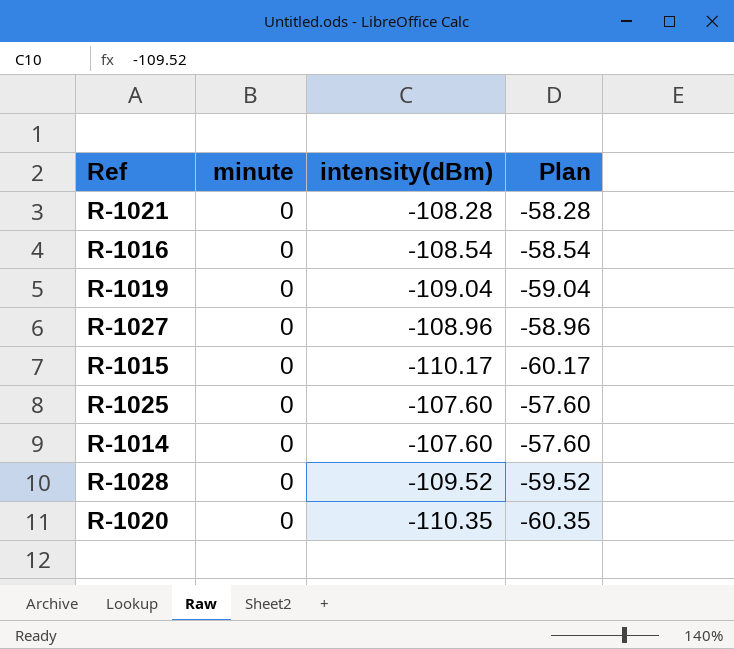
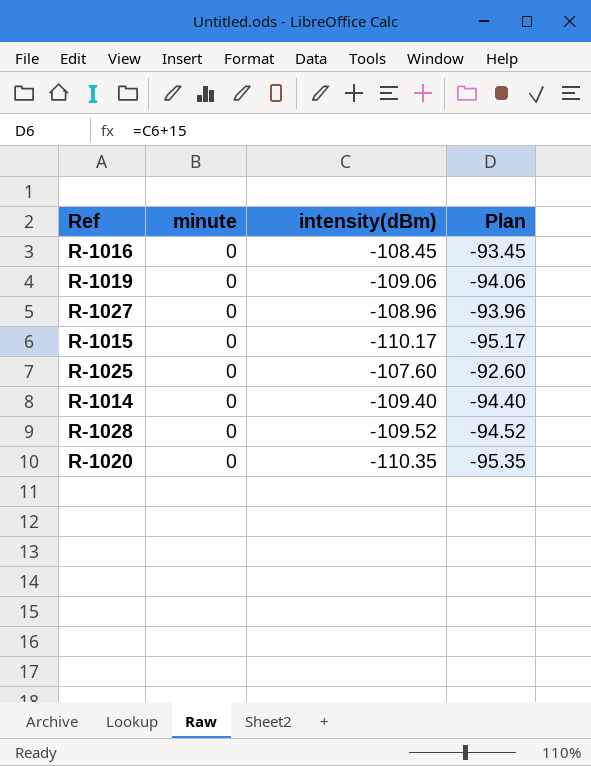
column Plan | formula: [intensity(dBm)] + 50 -> [intensity(dBm)] + 15
row R-1021: 0 | -108.28 | -58.28 -> none
R-1016 | intensity(dBm): -108.54 -> -108.45
R-1019 | intensity(dBm): -109.04 -> -109.06
R-1014 | intensity(dBm): -107.60 -> -109.40

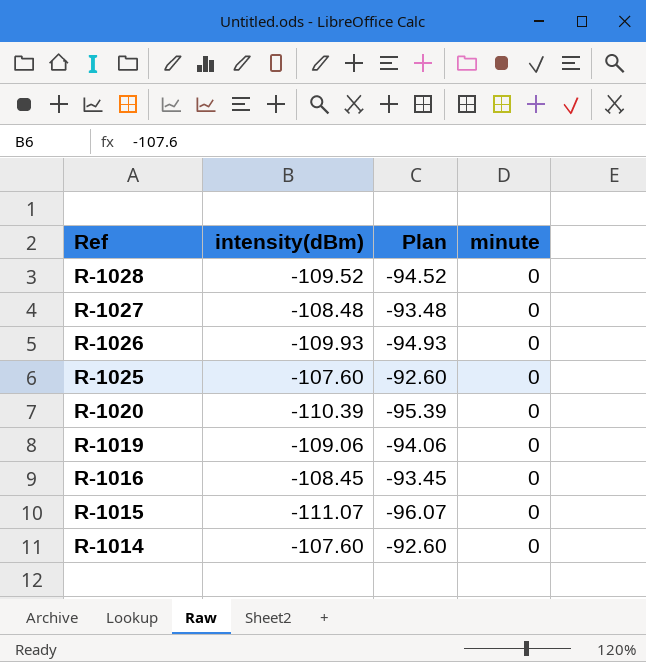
row order: none -> Ref descending
column minute | position: 2 -> 4
R-1027 | intensity(dBm): -108.96 -> -108.48
R-1027 | Plan: -93.96 -> -93.48
row R-1026: none -> -109.93 | -94.93 | 0
R-1020 | intensity(dBm): -110.35 -> -110.39
R-1020 | Plan: -95.35 -> -95.39
R-1015 | intensity(dBm): -110.17 -> -111.07
R-1015 | Plan: -95.17 -> -96.07
R-1014 | intensity(dBm): -109.40 -> -107.60
R-1014 | Plan: -94.40 -> -92.60

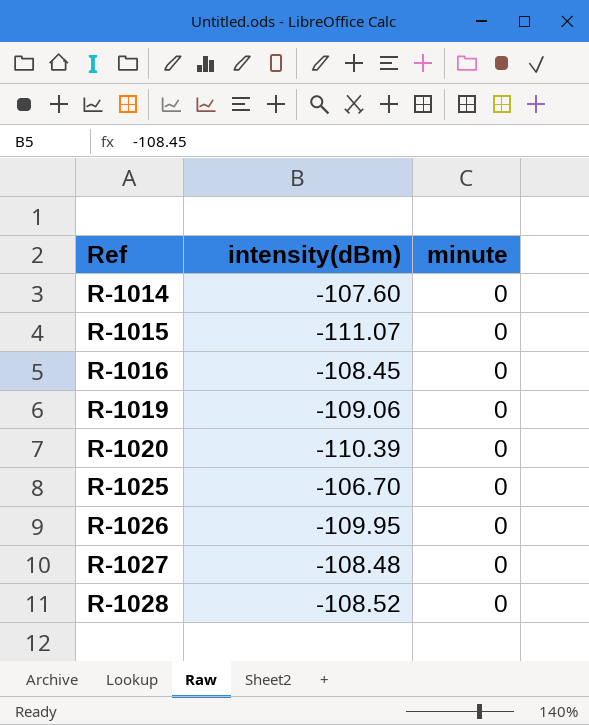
row order: Ref descending -> Ref ascending
column Plan | formula: [intensity(dBm)] + 15 -> none
R-1025 | intensity(dBm): -107.60 -> -106.70
R-1026 | intensity(dBm): -109.93 -> -109.95
R-1028 | intensity(dBm): -109.52 -> -108.52

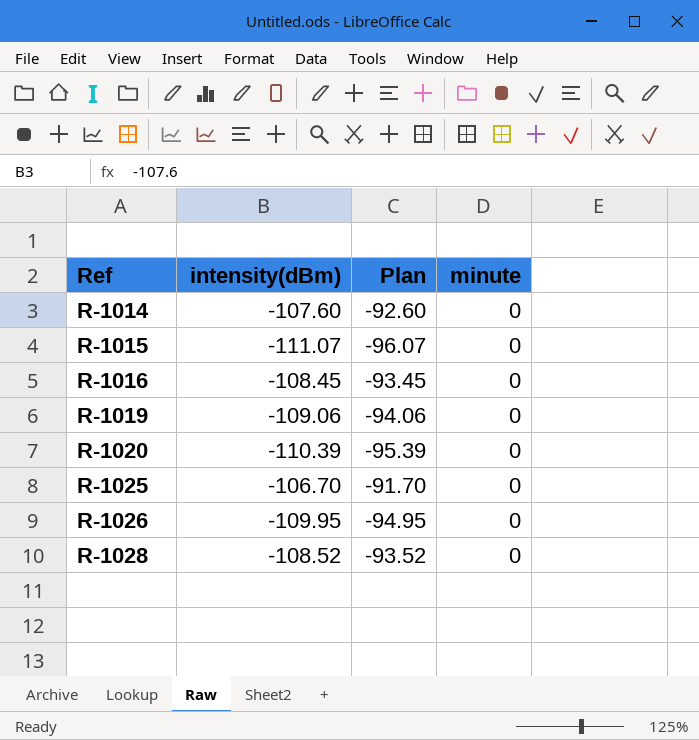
column Plan | formula: none -> [intensity(dBm)] + 15
row R-1027: -108.48 | 0 -> none

